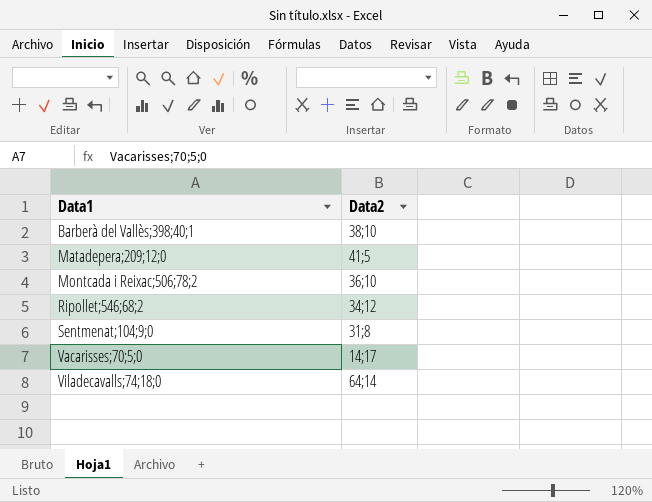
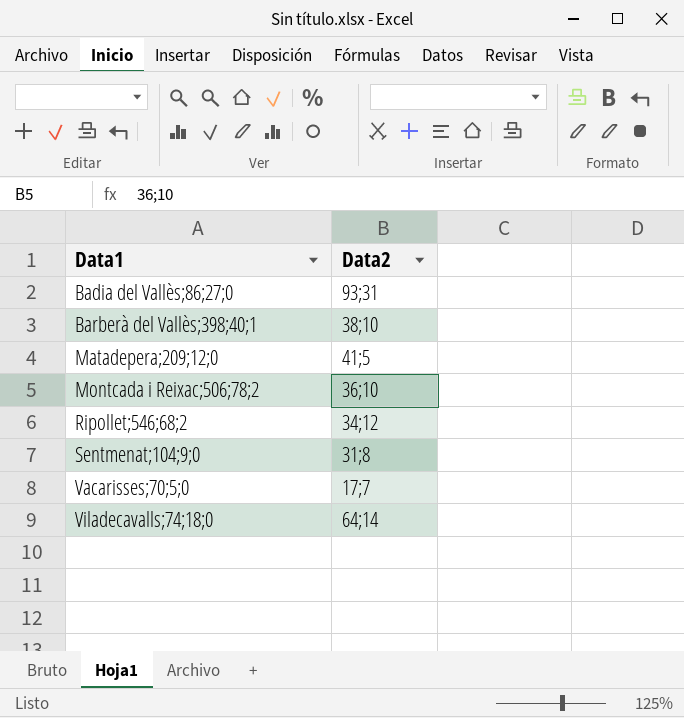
row Badia del Vallès;86;27;0: none -> 93;31
Vacarisses;70;5;0 | Data2: 14;17 -> 17;7

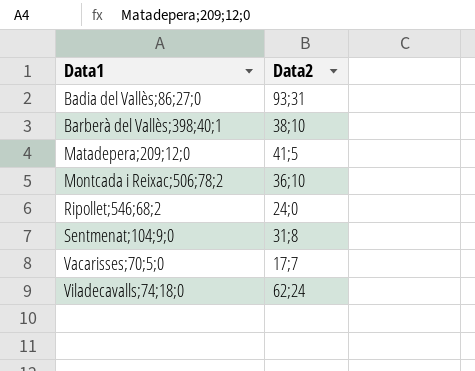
Ripollet;546;68;2 | Data2: 34;12 -> 24;0
Viladecavalls;74;18;0 | Data2: 64;14 -> 62;24

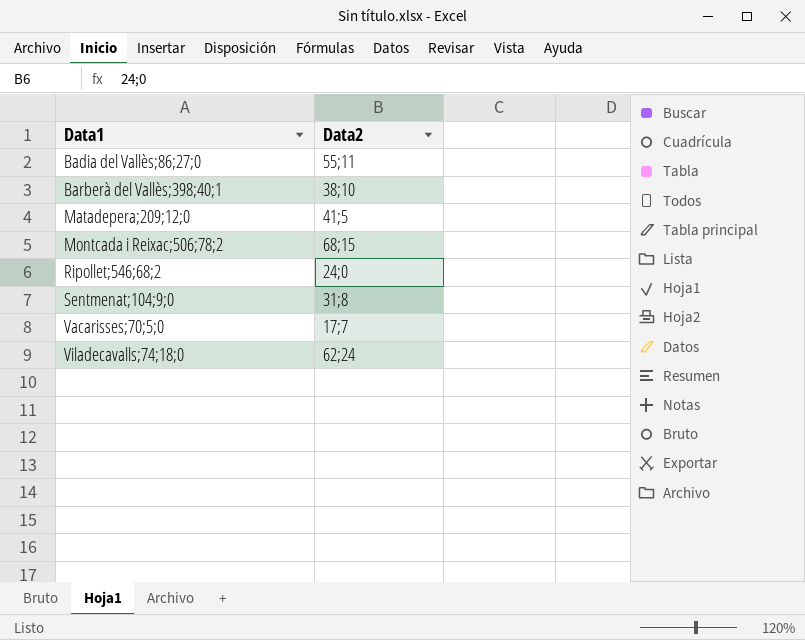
Badia del Vallès;86;27;0 | Data2: 93;31 -> 55;11
Montcada i Reixac;506;78;2 | Data2: 36;10 -> 68;15

